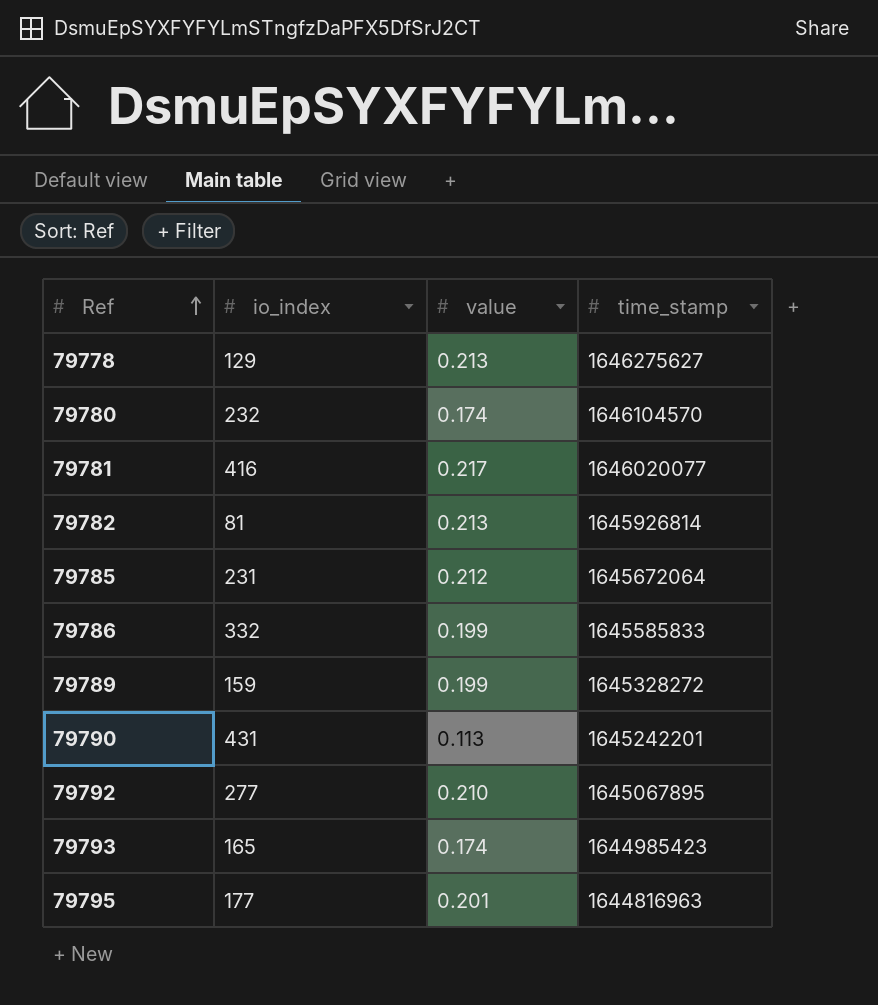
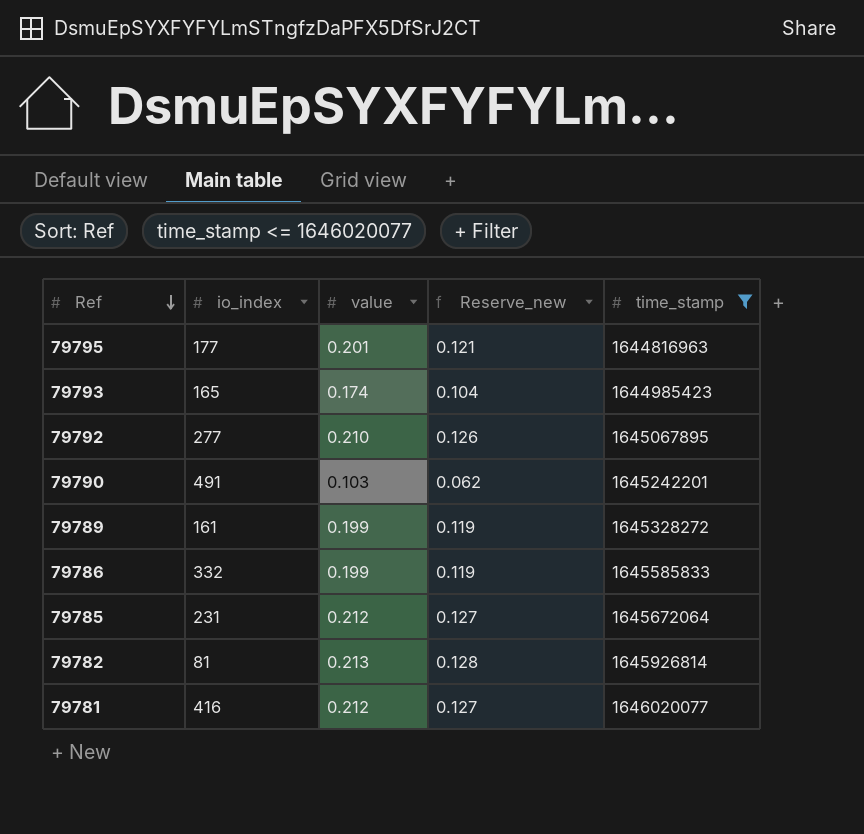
filter: none -> time_stamp <= 1646020077
row order: Ref ascending -> Ref descending
column Reserve_new | formula: none -> [value] * 0.6
79790 | io_index: 431 -> 491
79790 | value: 0.113 -> 0.103
79789 | io_index: 159 -> 161
79781 | value: 0.217 -> 0.212

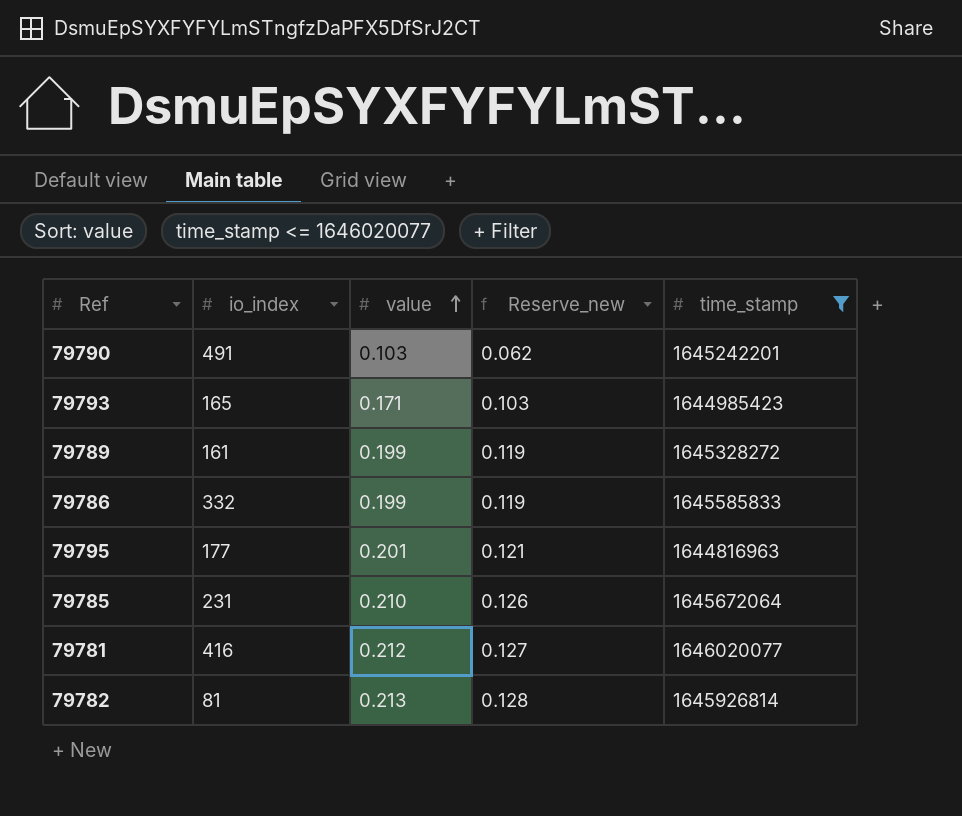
row order: Ref descending -> value ascending
row 79792: 277 | 0.210 | 0.126 | 1645067895 -> none
79793 | value: 0.174 -> 0.171
79793 | Reserve_new: 0.104 -> 0.103
79785 | value: 0.212 -> 0.210
79785 | Reserve_new: 0.127 -> 0.126

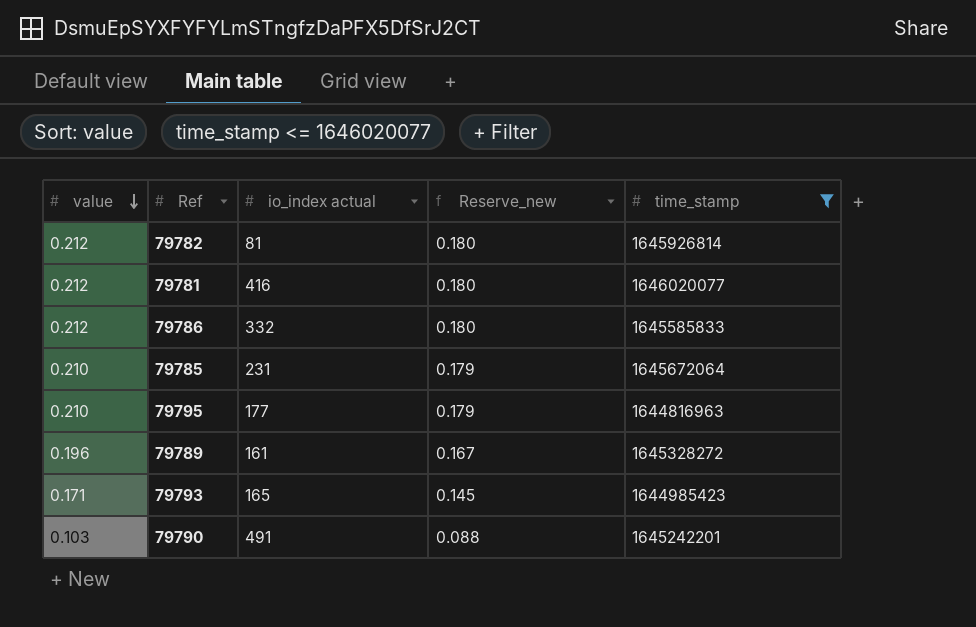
row order: value ascending -> value descending
column value | position: 3 -> 1
column name: io_index -> io_index actual
column Reserve_new | formula: [value] * 0.6 -> [value] * 0.85
79782 | value: 0.213 -> 0.212
79786 | value: 0.199 -> 0.212
79795 | value: 0.201 -> 0.210
79789 | value: 0.199 -> 0.196

